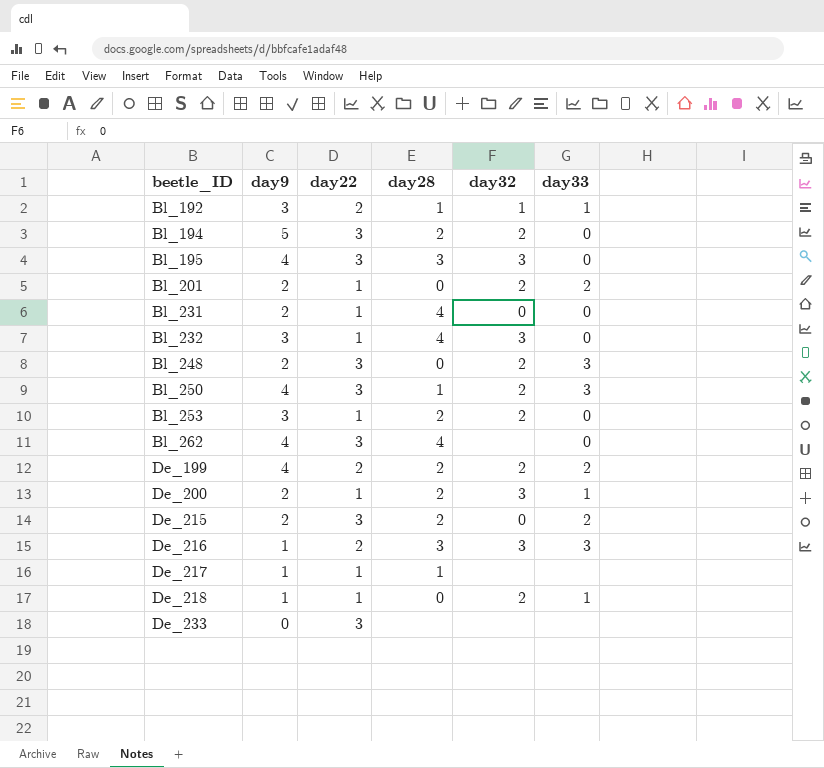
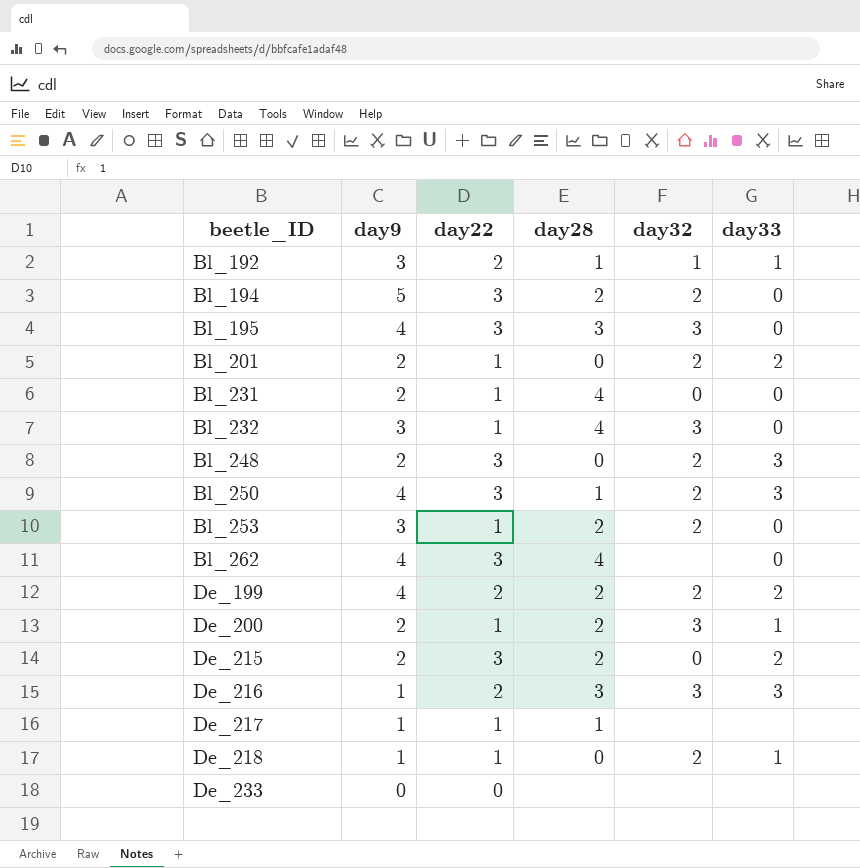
De_233 | day22: 3 -> 0

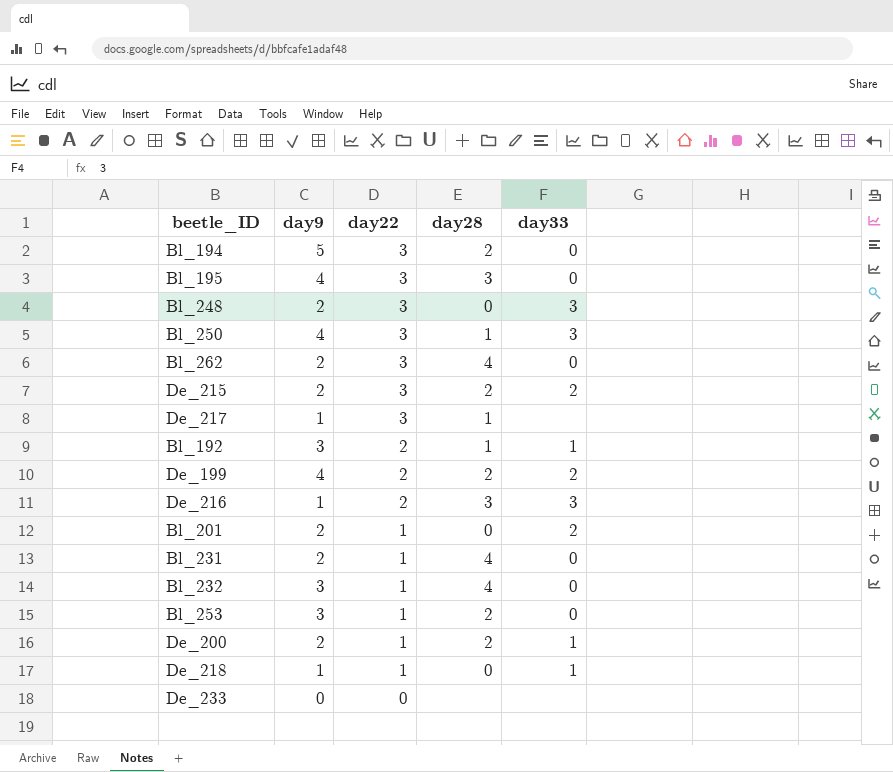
row order: beetle_ID ascending -> day22 descending
column day32 | position: 5 -> none
Bl_262 | day9: 4 -> 2
De_217 | day22: 1 -> 3

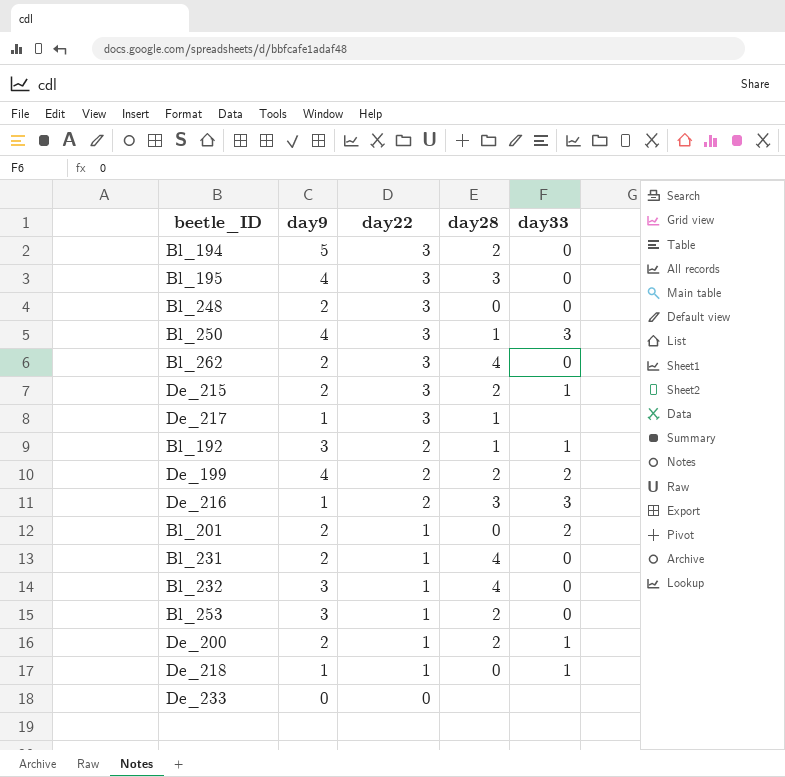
Bl_248 | day33: 3 -> 0
De_215 | day33: 2 -> 1

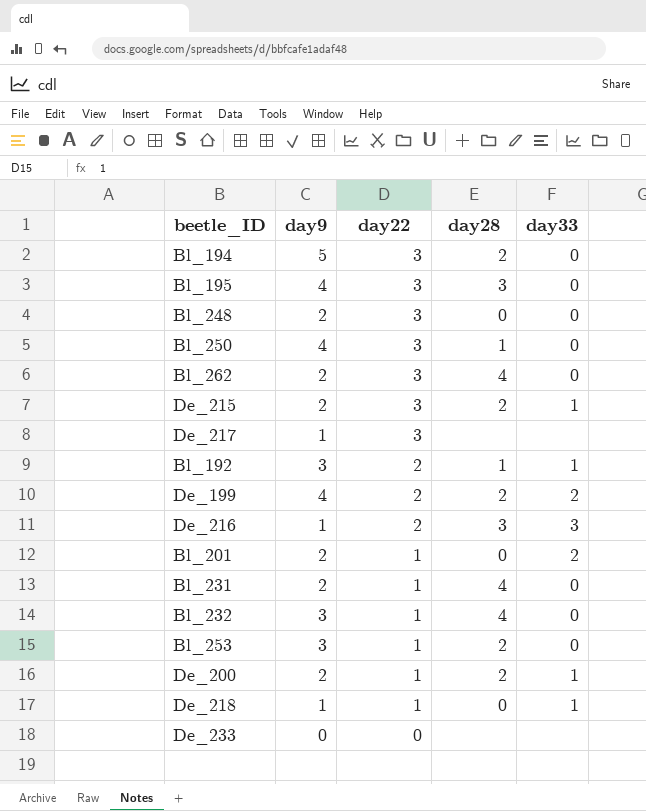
Bl_250 | day33: 3 -> 0
De_217 | day28: 1 -> none

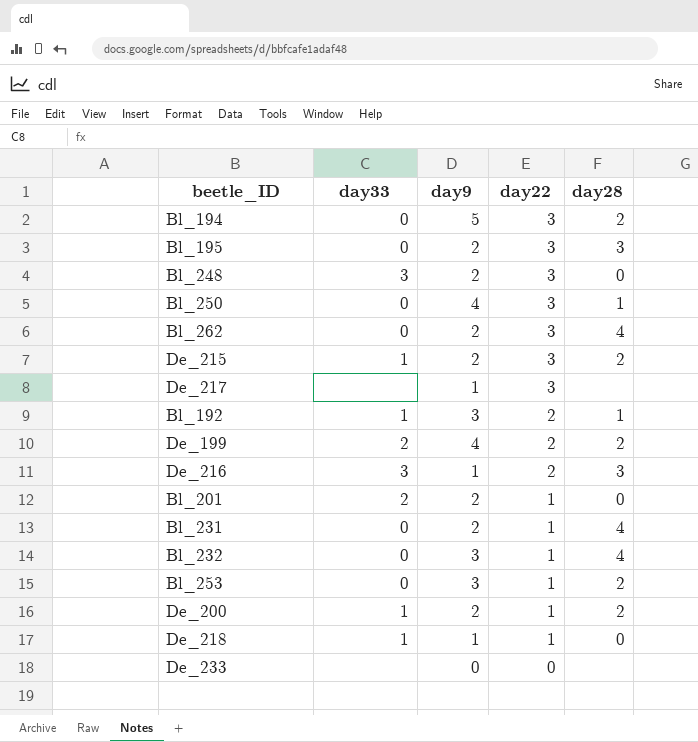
column day33 | position: 5 -> 2
Bl_195 | day9: 4 -> 2
Bl_248 | day33: 0 -> 3

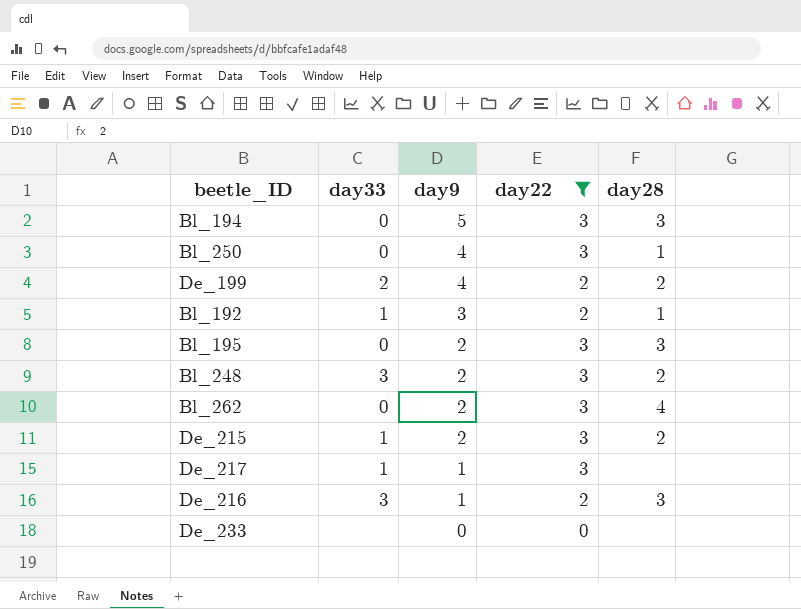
filter: none -> day22 != 1
row order: day22 descending -> day9 descending
Bl_194 | day28: 2 -> 3
Bl_248 | day28: 0 -> 2
De_217 | day33: none -> 1

